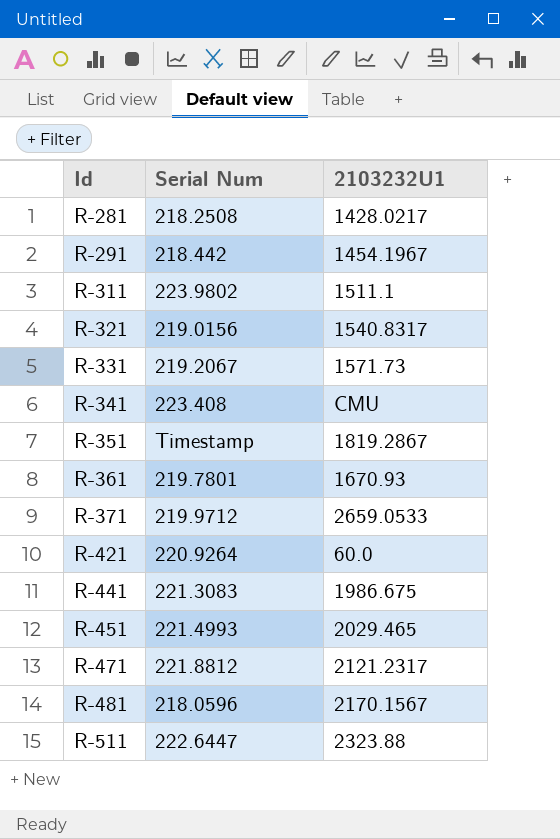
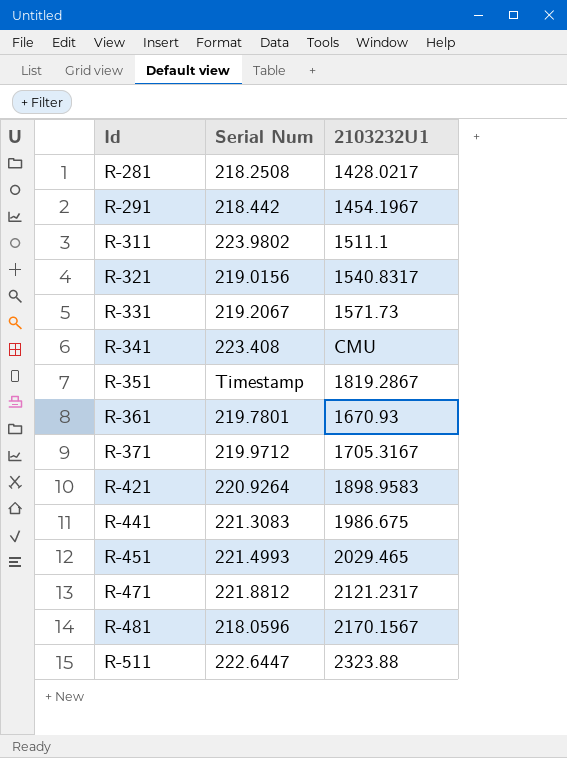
R-371 | 2103232U1: 2659.0533 -> 1705.3167
R-421 | 2103232U1: 60.0 -> 1898.9583

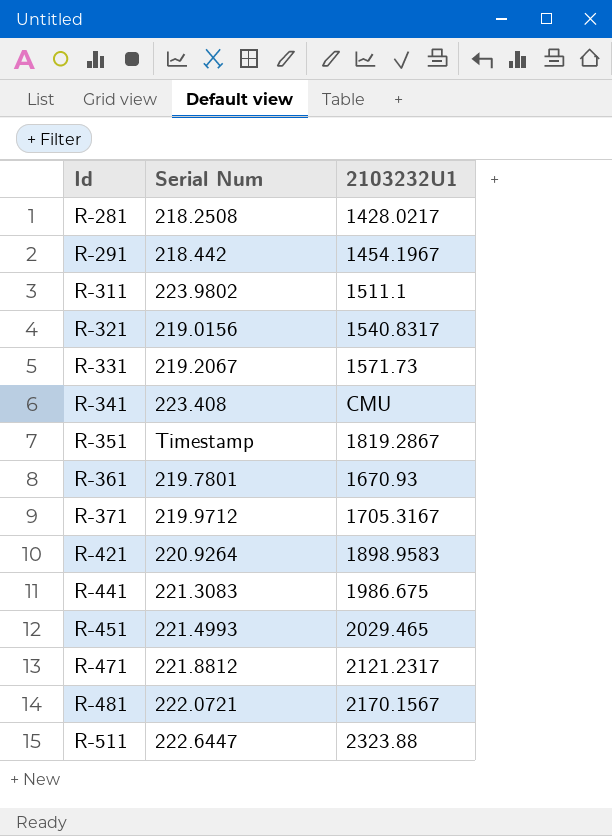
R-481 | Serial Num: 218.0596 -> 222.0721

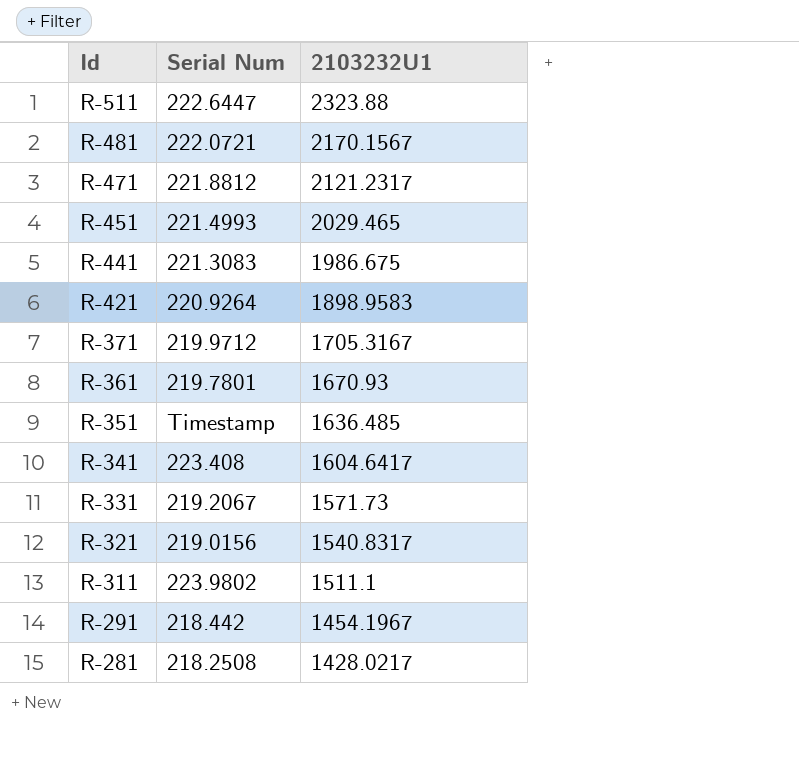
row order: Id ascending -> Id descending
R-351 | 2103232U1: 1819.2867 -> 1636.485
R-341 | 2103232U1: CMU -> 1604.6417

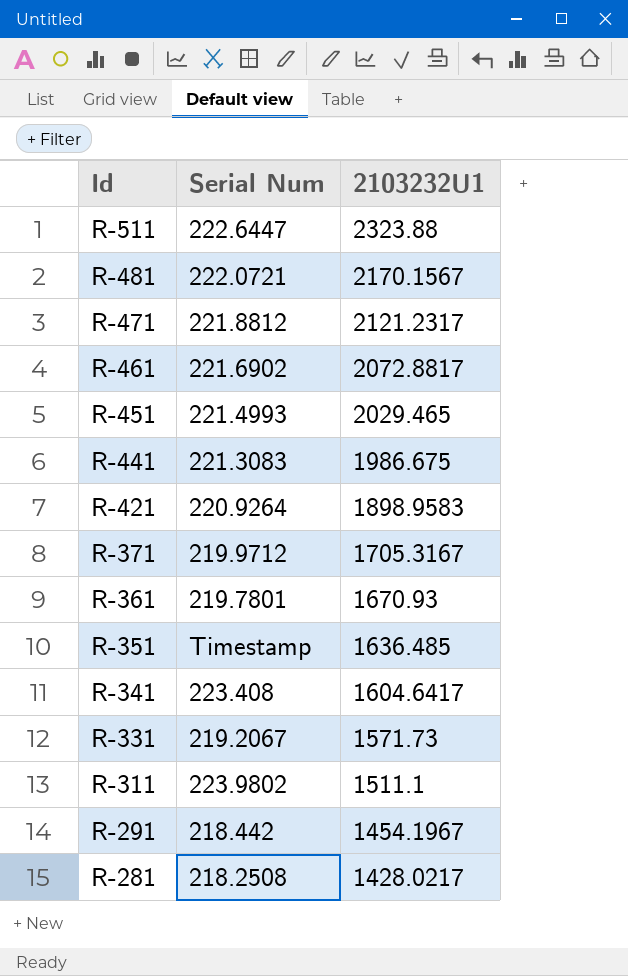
row R-321: 219.0156 | 1540.8317 -> none
row R-461: none -> 221.6902 | 2072.8817

